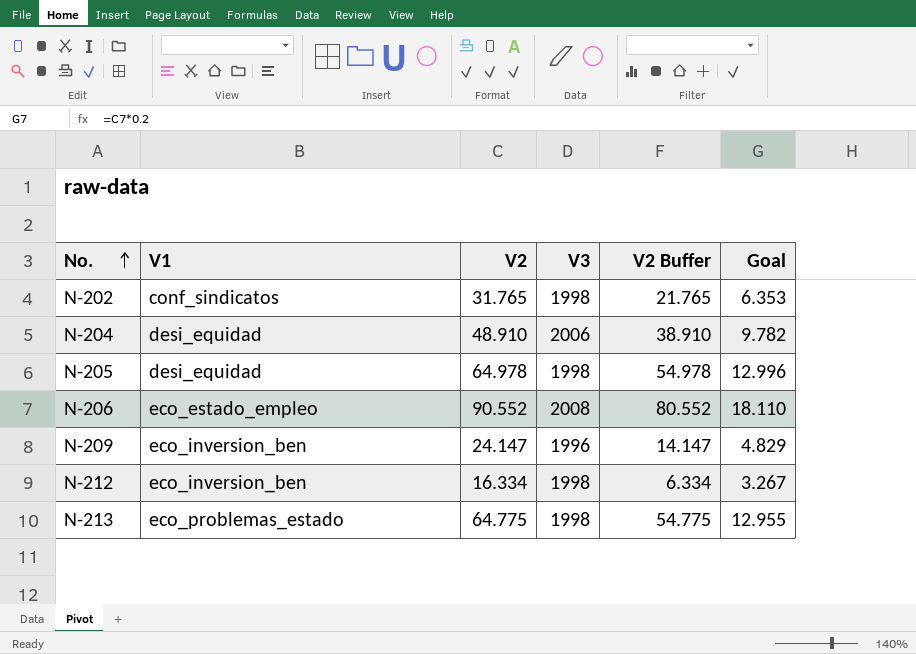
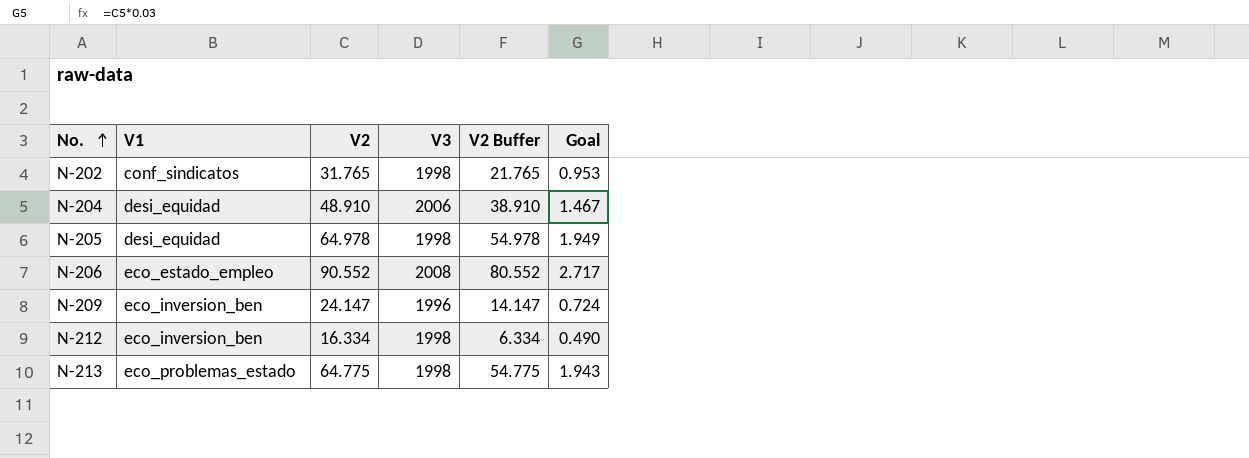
column Goal | formula: [V2] * 0.2 -> [V2] * 0.03

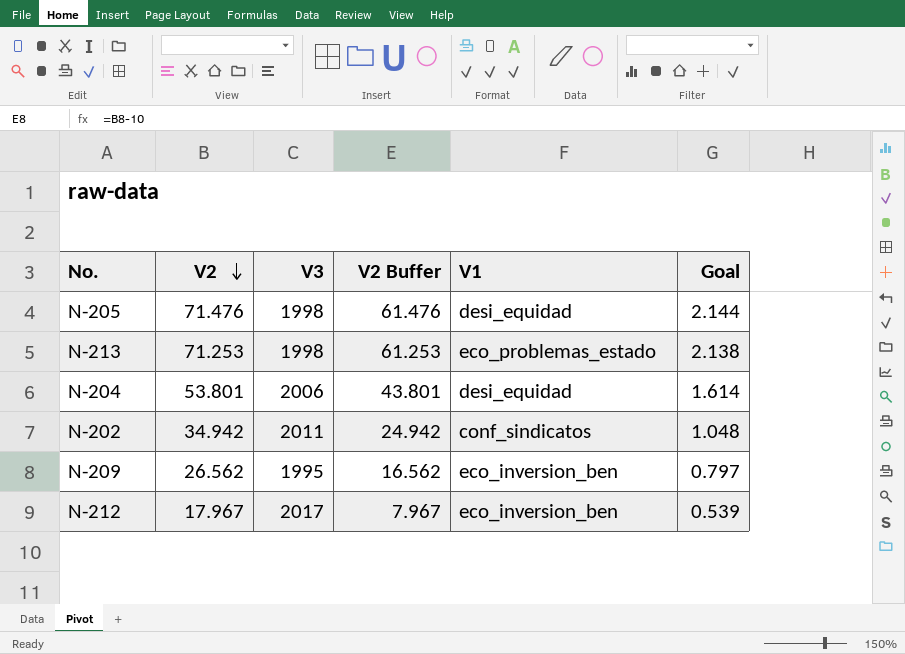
row order: No. ascending -> V2 descending
column V1 | position: 2 -> 5
row N-206: eco_estado_empleo | 90.552 | 2008 | 80.552 | 2.717 -> none
N-205 | V2: 64.978 -> 71.476
N-205 | V2 Buffer: 54.978 -> 61.476
N-205 | Goal: 1.949 -> 2.144
N-213 | V2: 64.775 -> 71.253
N-213 | V2 Buffer: 54.775 -> 61.253
N-213 | Goal: 1.943 -> 2.138
N-204 | V2: 48.910 -> 53.801
N-204 | V2 Buffer: 38.910 -> 43.801
N-204 | Goal: 1.467 -> 1.614
N-202 | V2: 31.765 -> 34.942
N-202 | V3: 1998 -> 2011
N-202 | V2 Buffer: 21.765 -> 24.942
N-202 | Goal: 0.953 -> 1.048
N-209 | V2: 24.147 -> 26.562
N-209 | V3: 1996 -> 1995
N-209 | V2 Buffer: 14.147 -> 16.562
N-209 | Goal: 0.724 -> 0.797
N-212 | V2: 16.334 -> 17.967
N-212 | V3: 1998 -> 2017
N-212 | V2 Buffer: 6.334 -> 7.967
N-212 | Goal: 0.490 -> 0.539

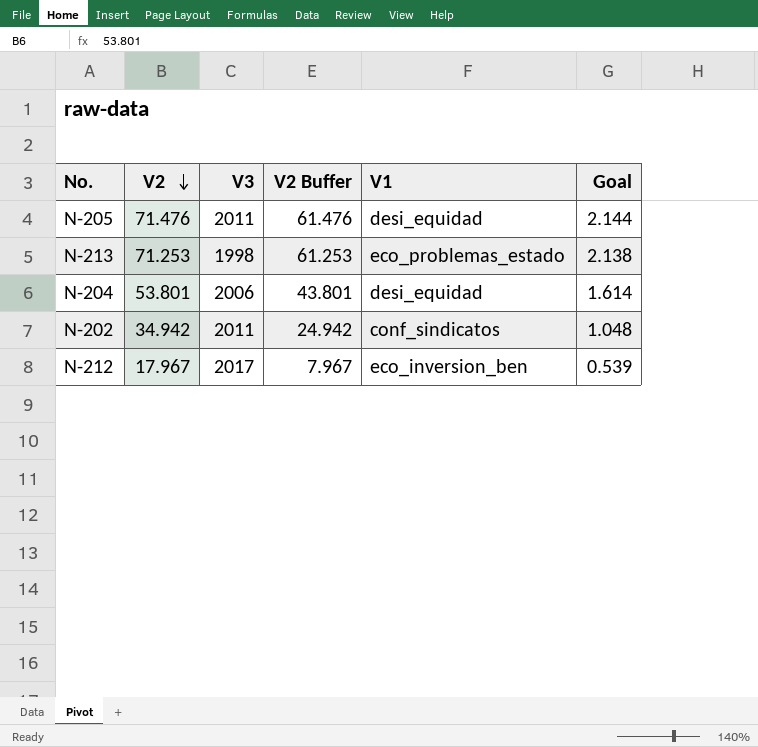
row N-209: 26.562 | 1995 | 16.562 | eco_inversion_ben | 0.797 -> none
N-205 | V3: 1998 -> 2011

